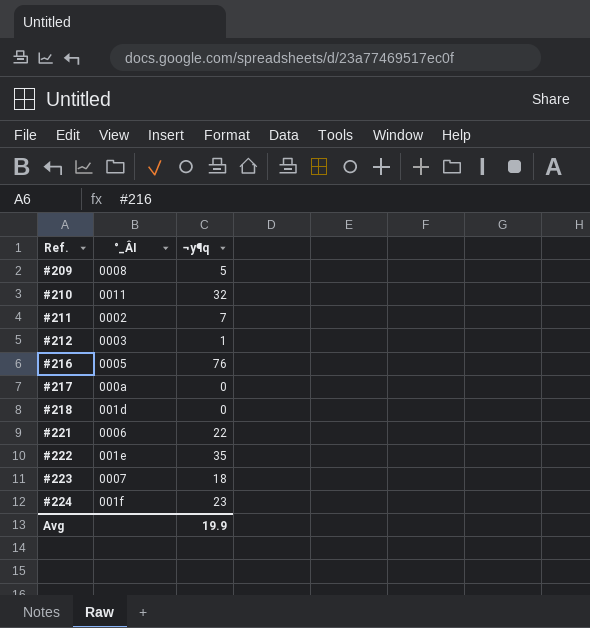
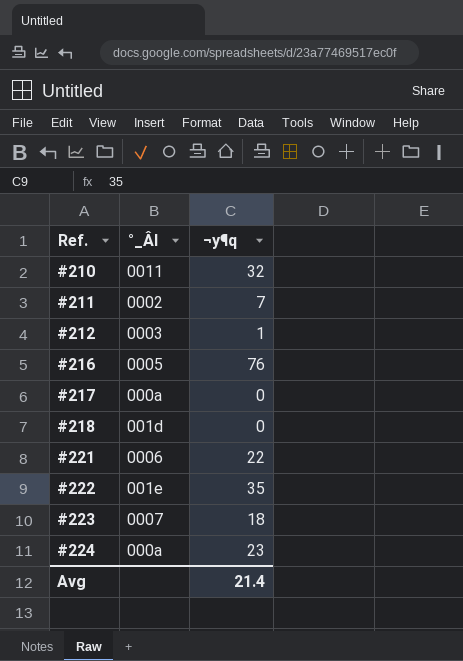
row #209: 0008 | 5 -> none
#224 | °_ÂI: 001f -> 000a
Avg | ¬y¶q: 19.9 -> 21.4

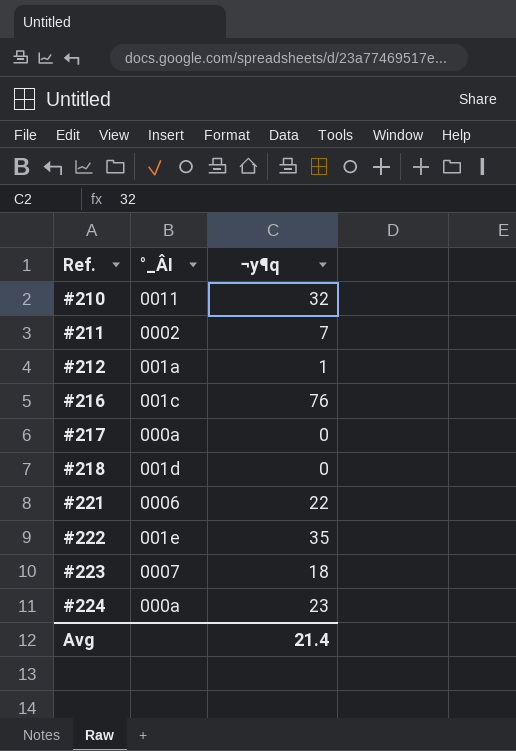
#212 | °_ÂI: 0003 -> 001a
#216 | °_ÂI: 0005 -> 001c

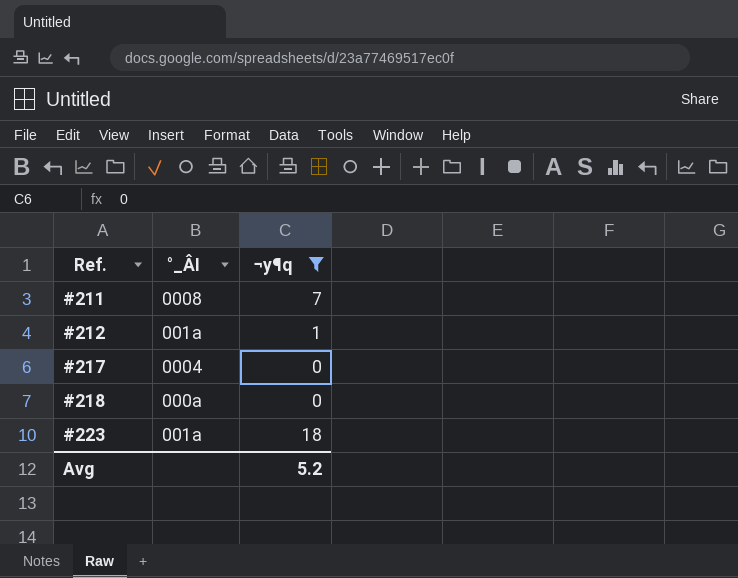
filter: none -> ¬y¶q <= 18
#211 | °_ÂI: 0002 -> 0008
#217 | °_ÂI: 000a -> 0004
#218 | °_ÂI: 001d -> 000a
#223 | °_ÂI: 0007 -> 001a
Avg | ¬y¶q: 21.4 -> 5.2

